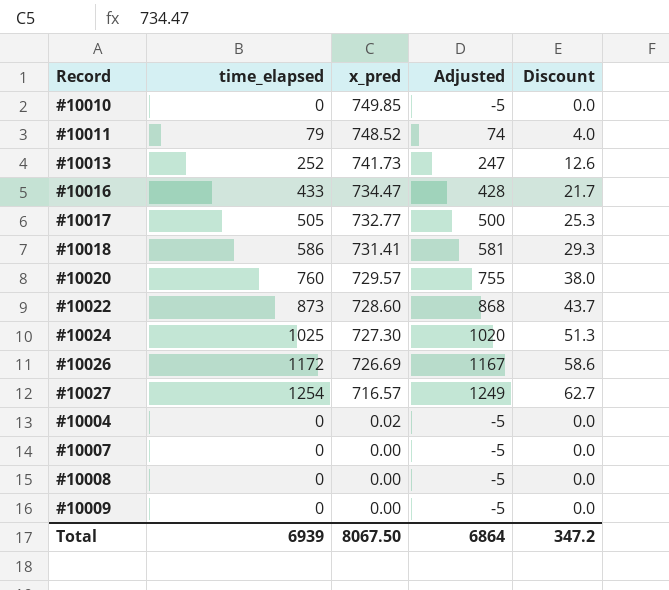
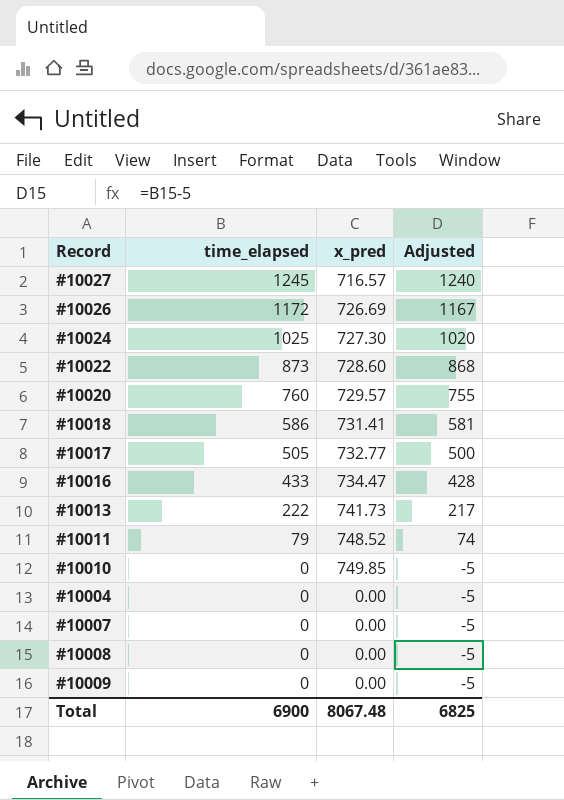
row order: x_pred descending -> time_elapsed descending
column Discount | formula: [time_elapsed] * 0.05 -> none
#10027 | time_elapsed: 1254 -> 1245
#10027 | Adjusted: 1249 -> 1240
#10013 | time_elapsed: 252 -> 222
#10013 | Adjusted: 247 -> 217
#10004 | x_pred: 0.02 -> 0.00
Total | time_elapsed: 6939 -> 6900
Total | x_pred: 8067.50 -> 8067.48
Total | Adjusted: 6864 -> 6825

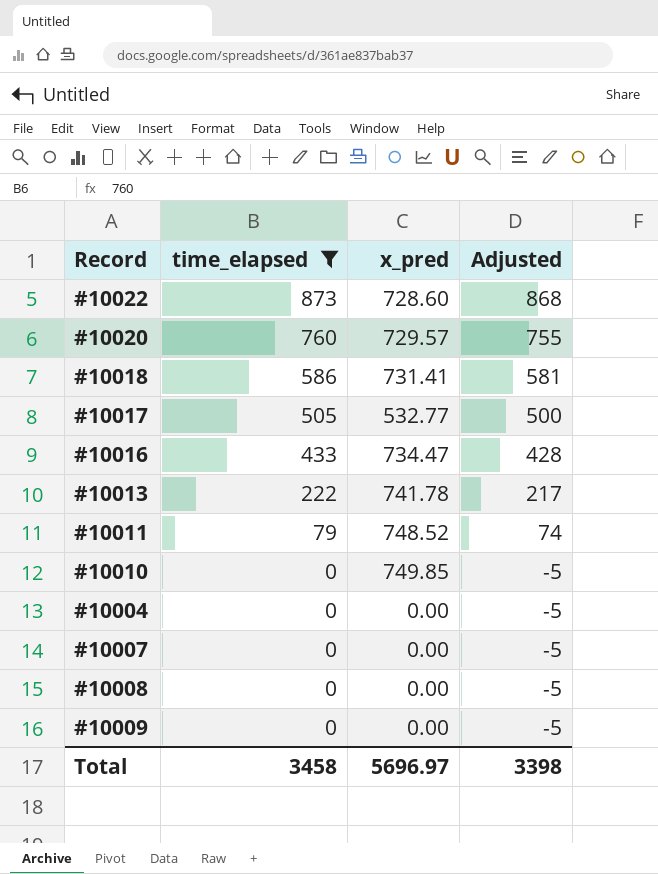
filter: none -> time_elapsed <= 873
#10017 | x_pred: 732.77 -> 532.77
#10013 | x_pred: 741.73 -> 741.78
Total | time_elapsed: 6900 -> 3458
Total | x_pred: 8067.48 -> 5696.97
Total | Adjusted: 6825 -> 3398

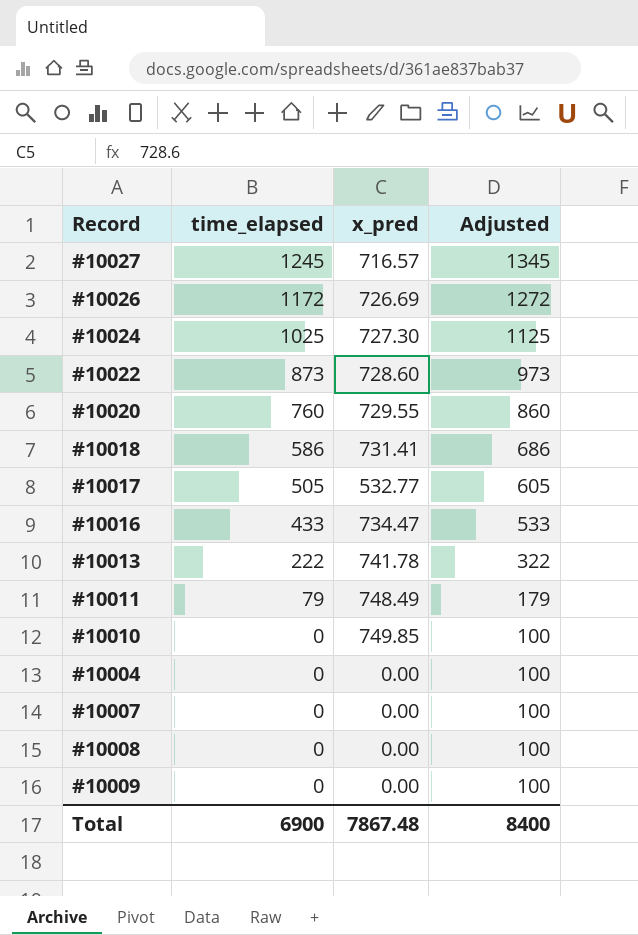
filter: time_elapsed <= 873 -> none
column Adjusted | formula: [time_elapsed] - 5 -> [time_elapsed] + 100
#10020 | x_pred: 729.57 -> 729.55
#10011 | x_pred: 748.52 -> 748.49
Total | time_elapsed: 3458 -> 6900
Total | x_pred: 5696.97 -> 7867.48
Total | Adjusted: 3398 -> 8400

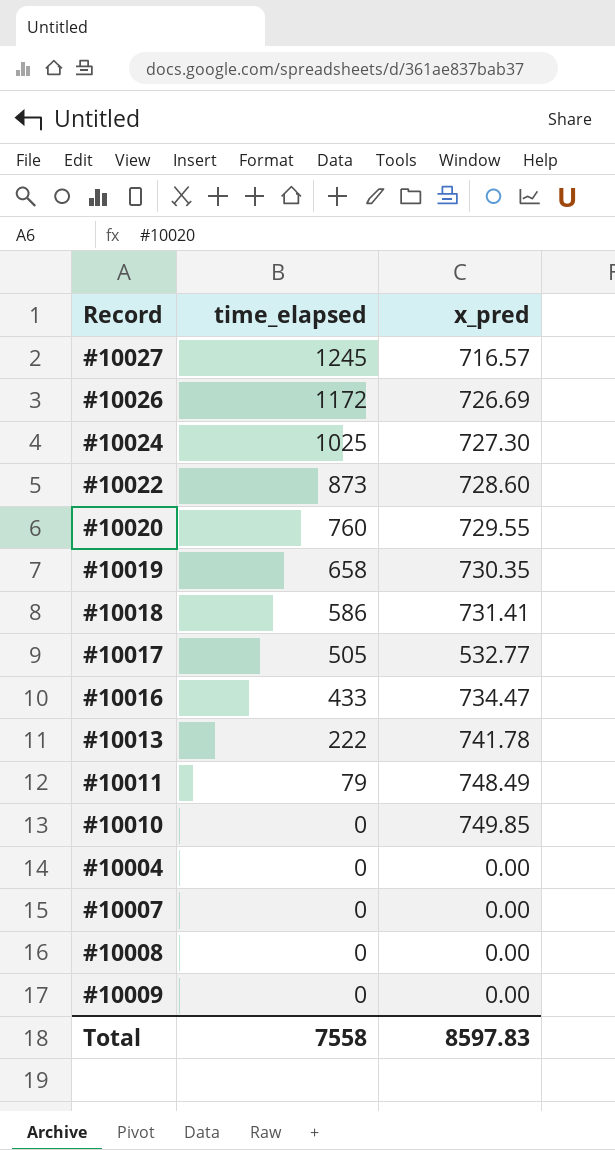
column Adjusted | formula: [time_elapsed] + 100 -> none
row #10019: none -> 658 | 730.35
Total | time_elapsed: 6900 -> 7558
Total | x_pred: 7867.48 -> 8597.83

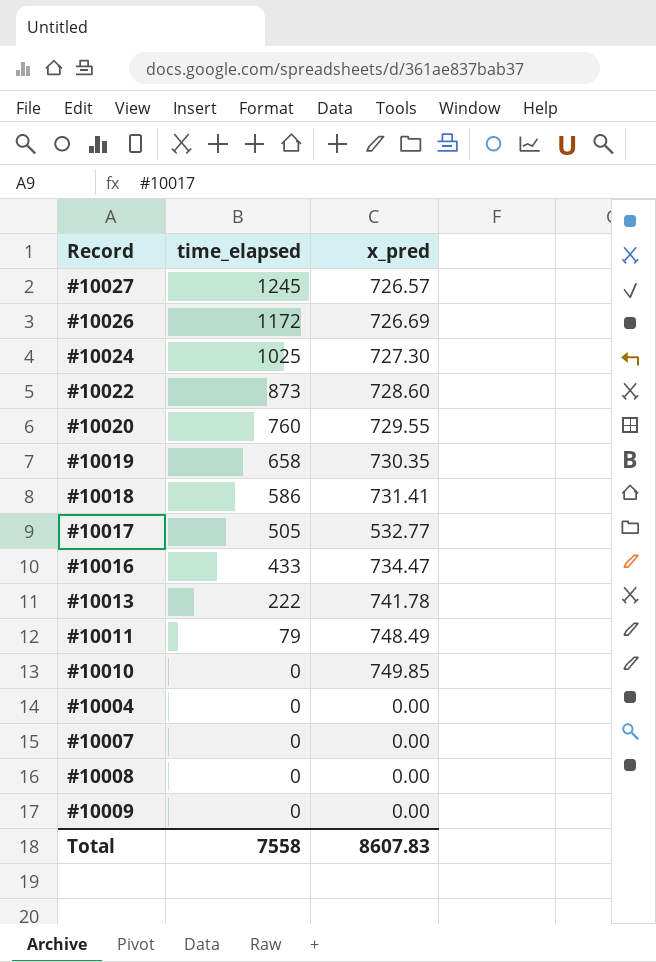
#10027 | x_pred: 716.57 -> 726.57
Total | x_pred: 8597.83 -> 8607.83

